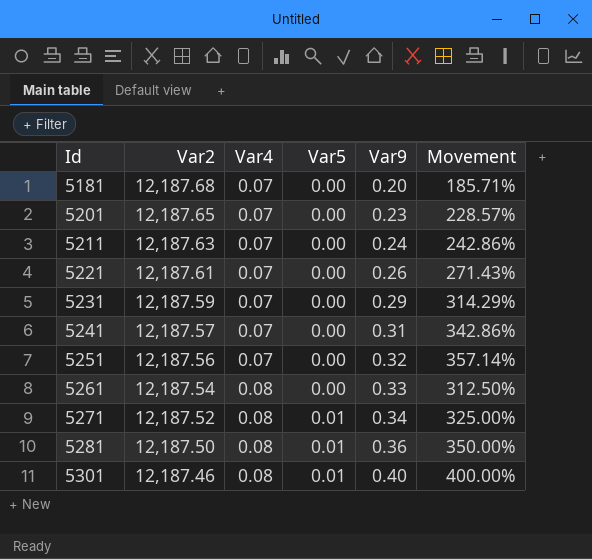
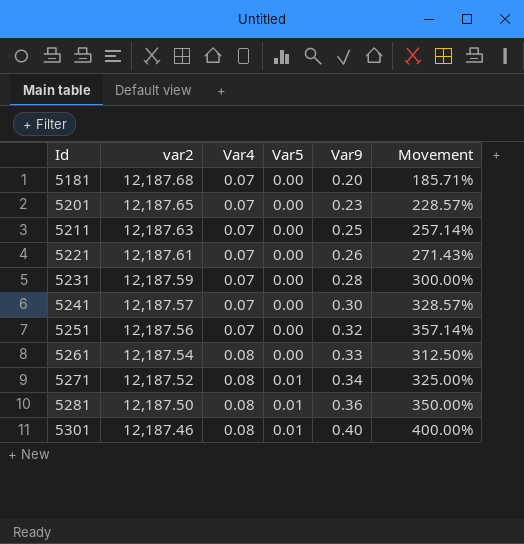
column name: Var2 -> var2
5211 | Var9: 0.24 -> 0.25
5211 | Movement: 242.86% -> 257.14%
5231 | Var9: 0.29 -> 0.28
5231 | Movement: 314.29% -> 300.00%
5241 | Var9: 0.31 -> 0.30
5241 | Movement: 342.86% -> 328.57%

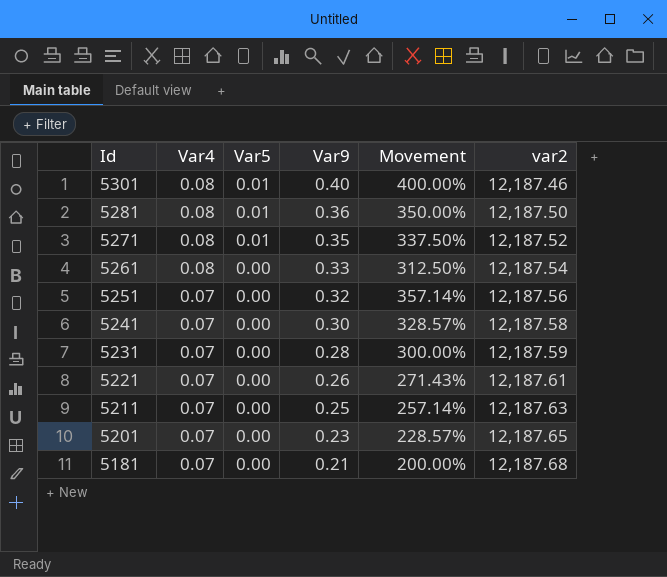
row order: Id ascending -> Id descending
column var2 | position: 2 -> 6
5271 | Var9: 0.34 -> 0.35
5271 | Movement: 325.00% -> 337.50%
5241 | var2: 12,187.57 -> 12,187.58
5181 | Var9: 0.20 -> 0.21
5181 | Movement: 185.71% -> 200.00%

